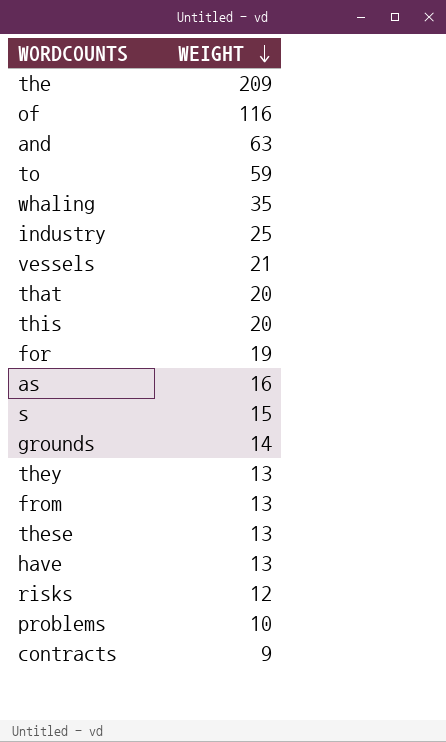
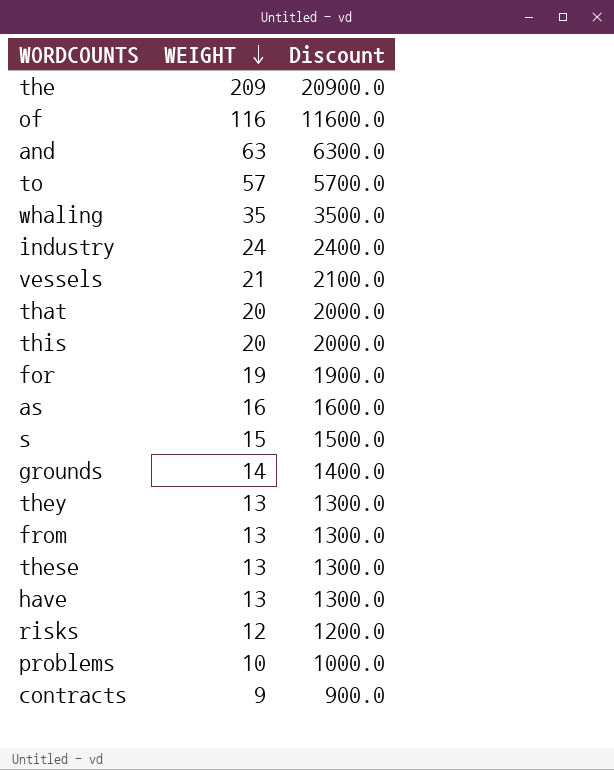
column Discount | formula: none -> [WEIGHT] * 100
to | WEIGHT: 59 -> 57
industry | WEIGHT: 25 -> 24

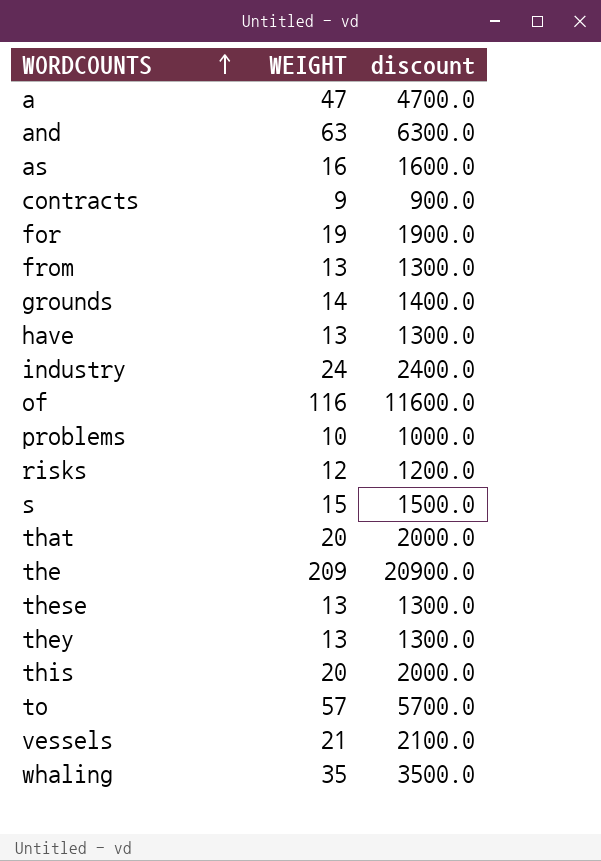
row order: WEIGHT descending -> WORDCOUNTS ascending
column name: Discount -> discount
row a: none -> 47 | 4700.0

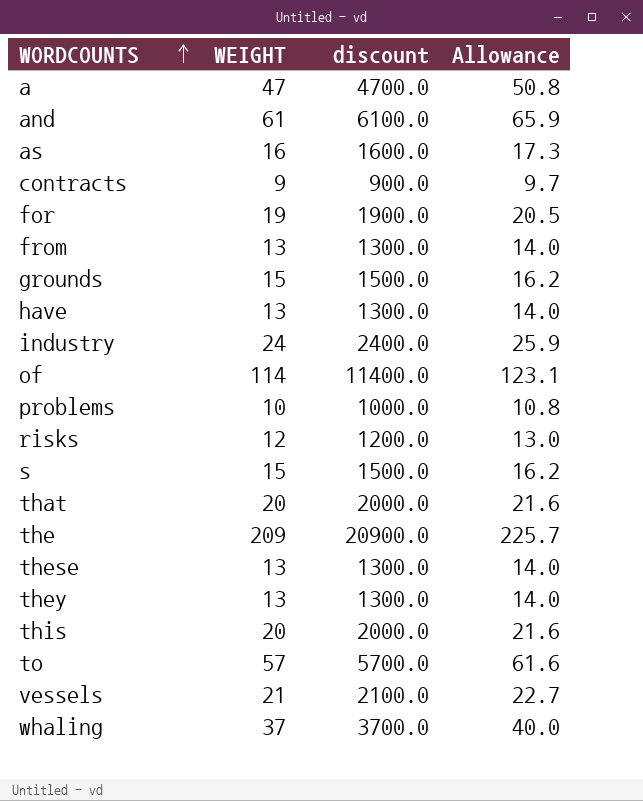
column Allowance | formula: none -> [WEIGHT] * 1.08
and | WEIGHT: 63 -> 61
and | discount: 6300.0 -> 6100.0
grounds | WEIGHT: 14 -> 15
grounds | discount: 1400.0 -> 1500.0
of | WEIGHT: 116 -> 114
of | discount: 11600.0 -> 11400.0
whaling | WEIGHT: 35 -> 37
whaling | discount: 3500.0 -> 3700.0

